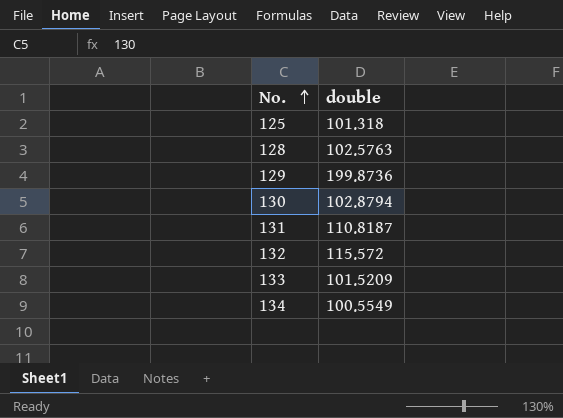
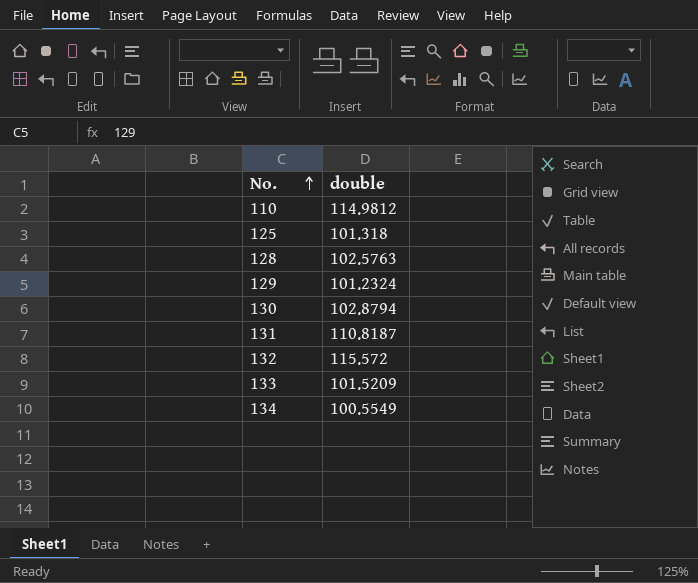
row 110: none -> 114.9812
129 | double: 199.8736 -> 101.2324

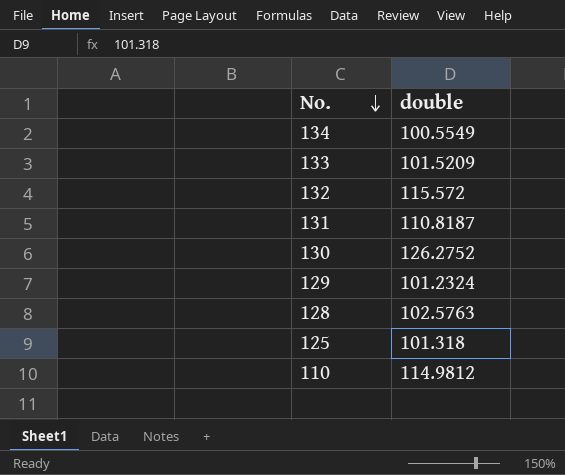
row order: No. ascending -> No. descending
130 | double: 102.8794 -> 126.2752

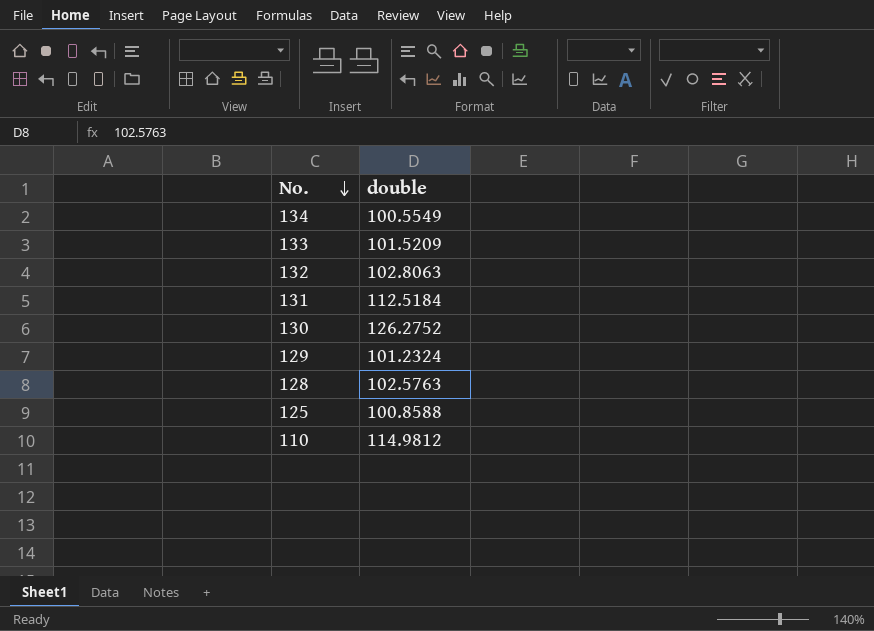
132 | double: 115.572 -> 102.8063
131 | double: 110.8187 -> 112.5184
125 | double: 101.318 -> 100.8588

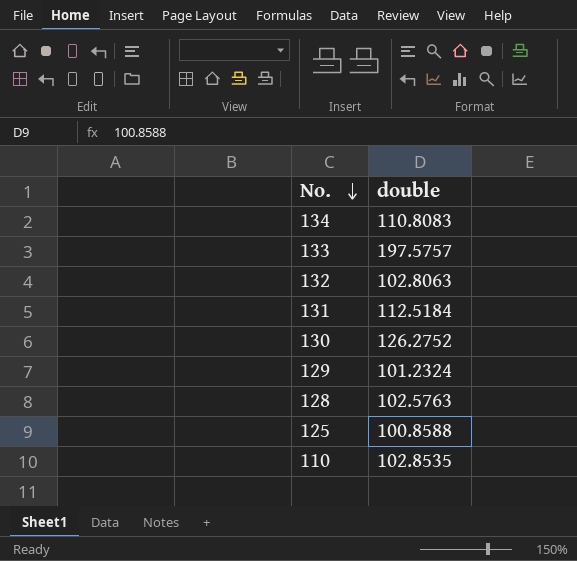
134 | double: 100.5549 -> 110.8083
133 | double: 101.5209 -> 197.5757
110 | double: 114.9812 -> 102.8535

